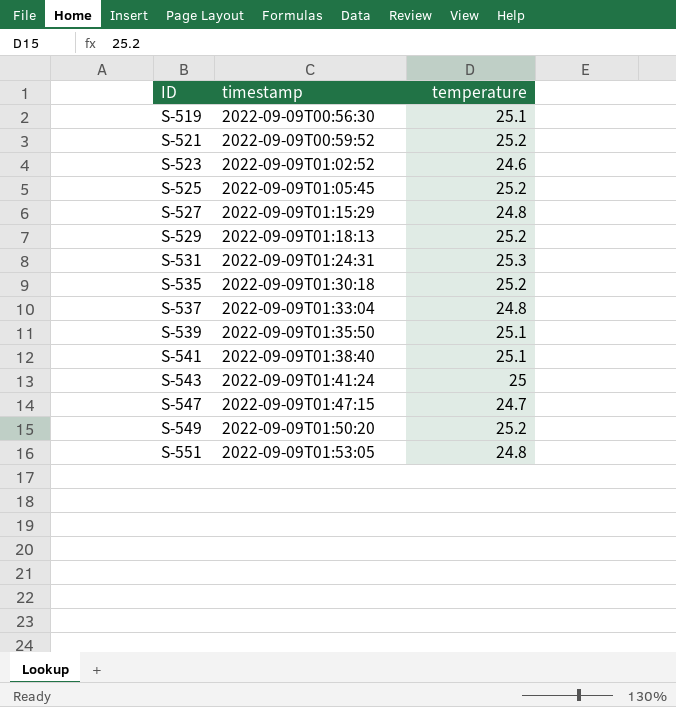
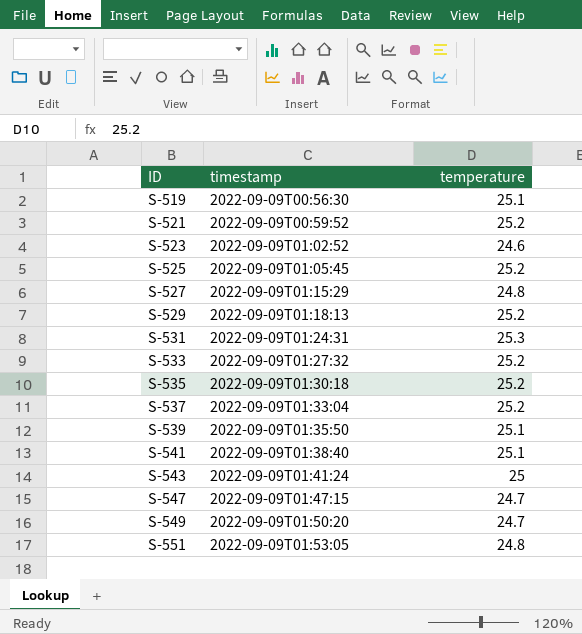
row S-533: none -> 2022-09-09T01:27:32 | 25.2
S-537 | temperature: 24.8 -> 25.2
S-549 | temperature: 25.2 -> 24.7

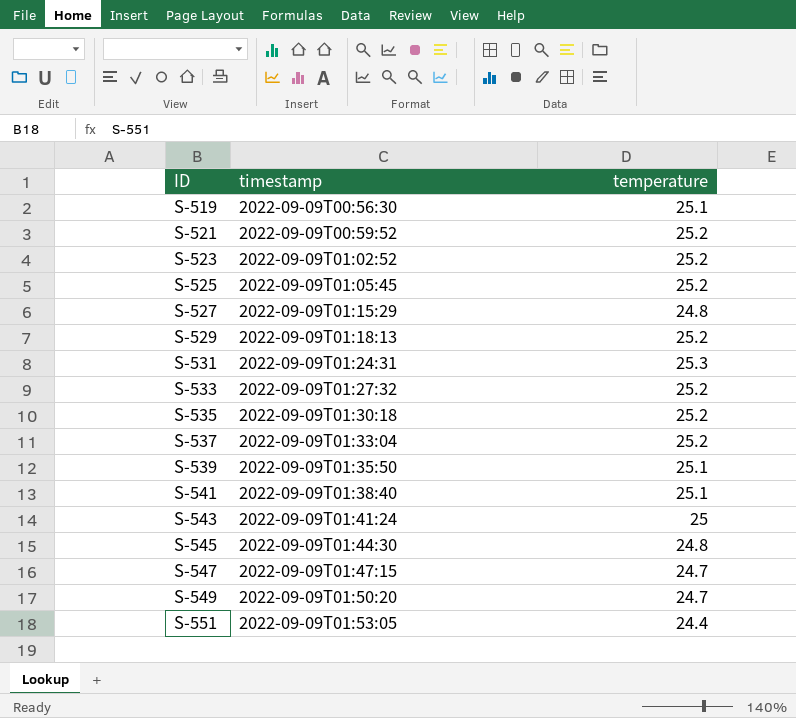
S-523 | temperature: 24.6 -> 25.2
row S-545: none -> 2022-09-09T01:44:30 | 24.8
S-551 | temperature: 24.8 -> 24.4

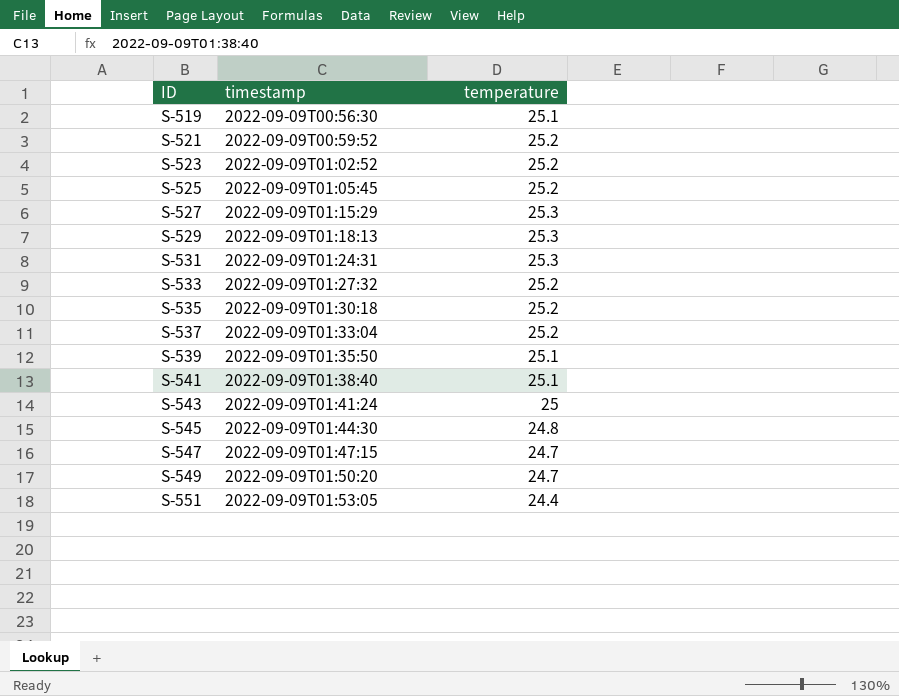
S-527 | temperature: 24.8 -> 25.3
S-529 | temperature: 25.2 -> 25.3

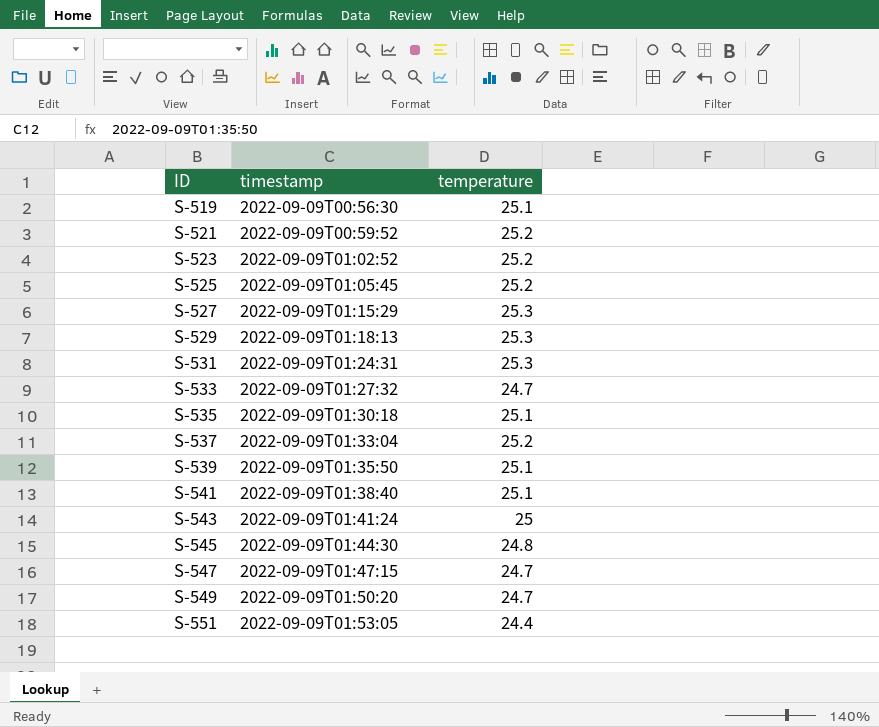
S-533 | temperature: 25.2 -> 24.7
S-535 | temperature: 25.2 -> 25.1

